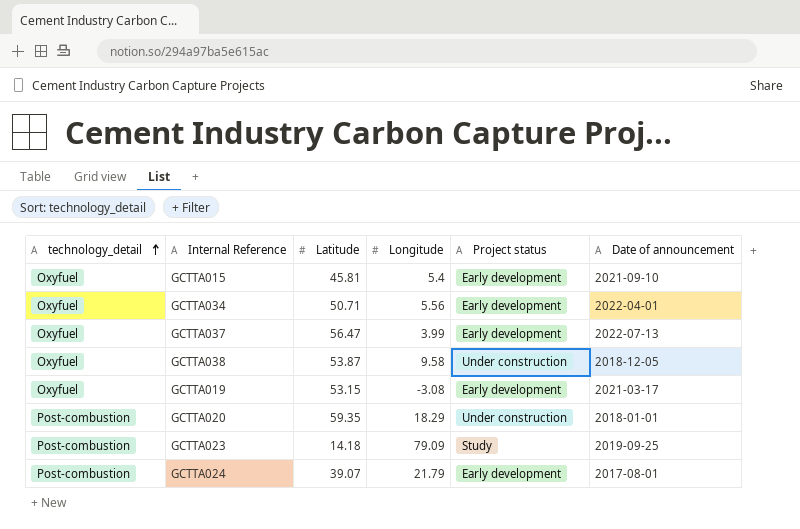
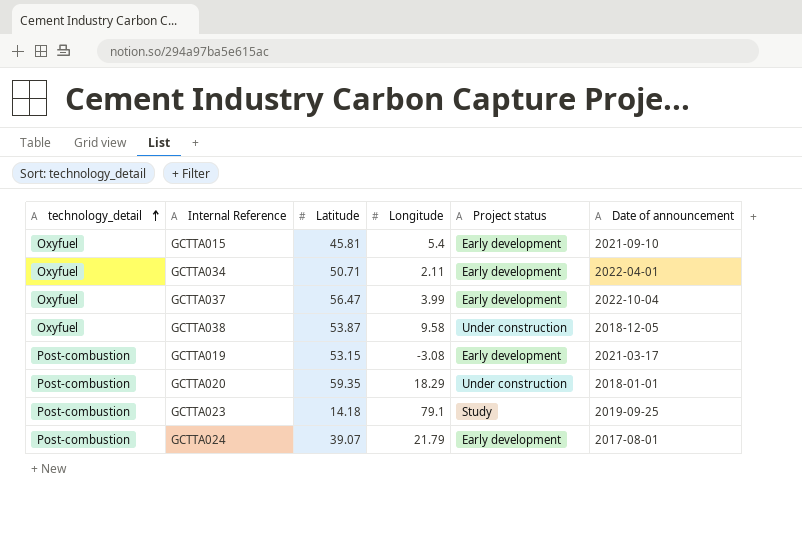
GCTTA034 | Longitude: 5.56 -> 2.11
GCTTA037 | Date of announcement: 2022-07-13 -> 2022-10-04
GCTTA019 | technology_detail: Oxyfuel -> Post-combustion
GCTTA023 | Longitude: 79.09 -> 79.1

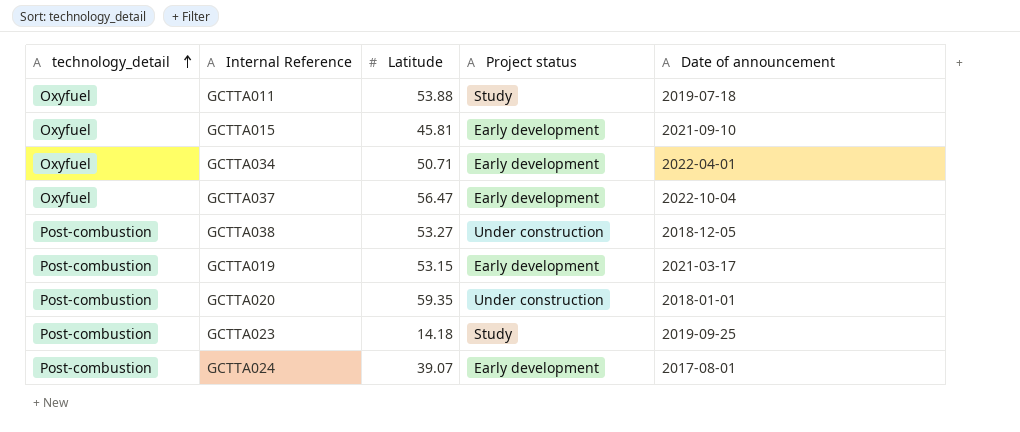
column Longitude | position: 4 -> none
row GCTTA011: none -> Oxyfuel | 53.88 | Study | 2019-07-18
GCTTA038 | technology_detail: Oxyfuel -> Post-combustion
GCTTA038 | Latitude: 53.87 -> 53.27

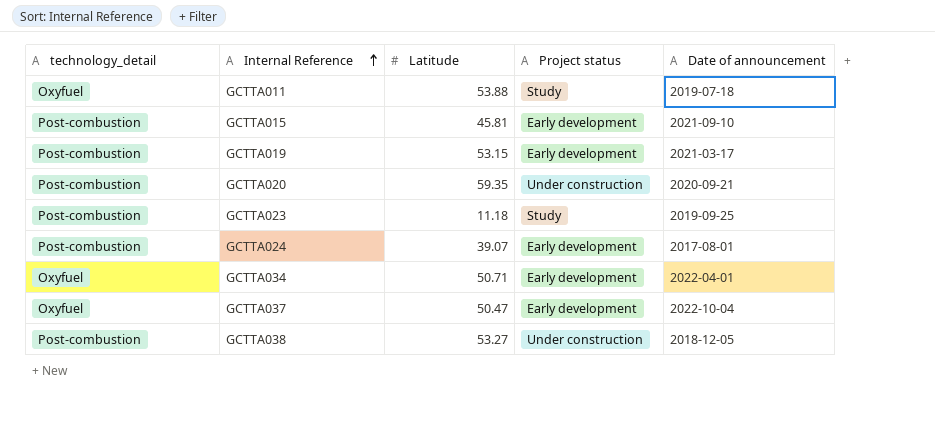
row order: technology_detail ascending -> Internal Reference ascending
GCTTA015 | technology_detail: Oxyfuel -> Post-combustion
GCTTA020 | Date of announcement: 2018-01-01 -> 2020-09-21
GCTTA023 | Latitude: 14.18 -> 11.18
GCTTA037 | Latitude: 56.47 -> 50.47

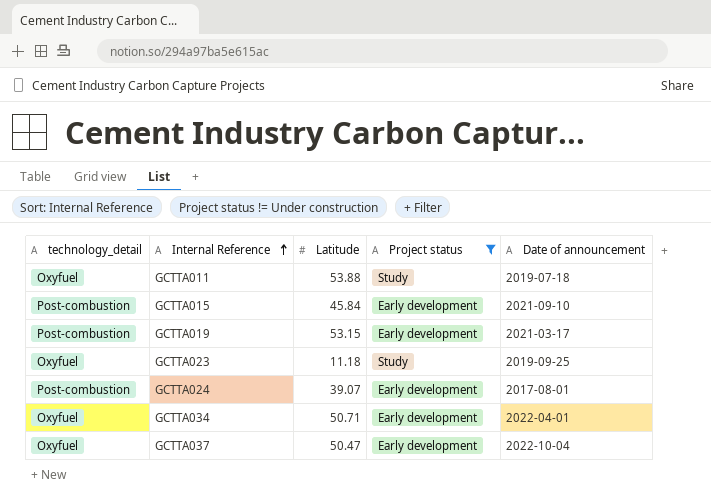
filter: none -> Project status != Under construction
GCTTA015 | Latitude: 45.81 -> 45.84
GCTTA023 | technology_detail: Post-combustion -> Oxyfuel

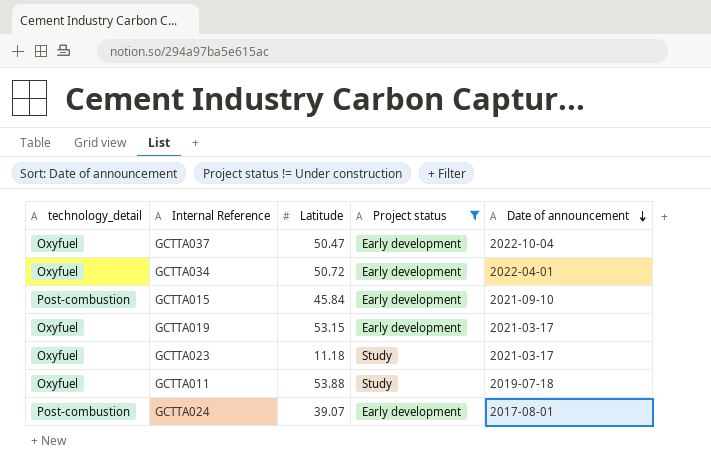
row order: Internal Reference ascending -> Date of announcement descending
GCTTA034 | Latitude: 50.71 -> 50.72
GCTTA019 | technology_detail: Post-combustion -> Oxyfuel
GCTTA023 | Date of announcement: 2019-09-25 -> 2021-03-17

